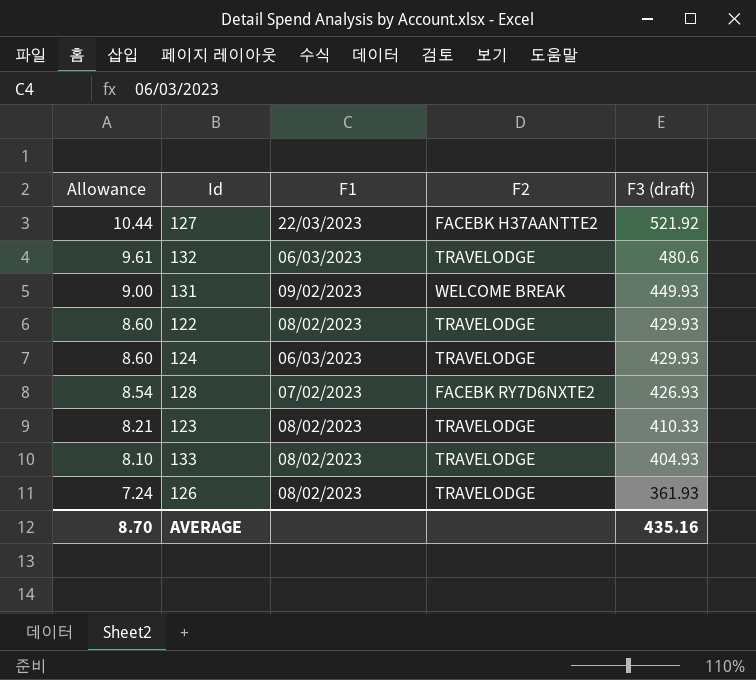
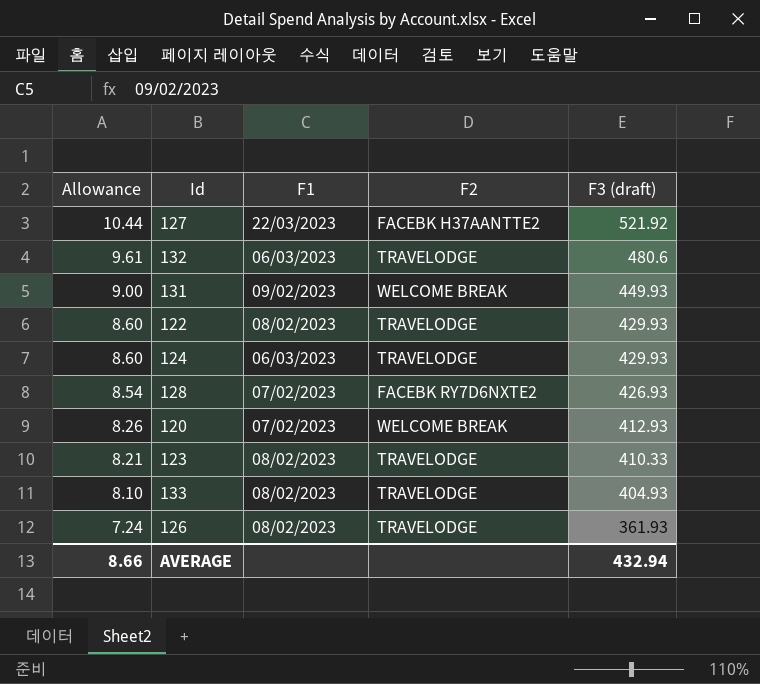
row 120: none -> 8.26 | 07/02/2023 | WELCOME BREAK | 412.93
AVERAGE | Allowance: 8.70 -> 8.66
AVERAGE | F3 (draft): 435.16 -> 432.94

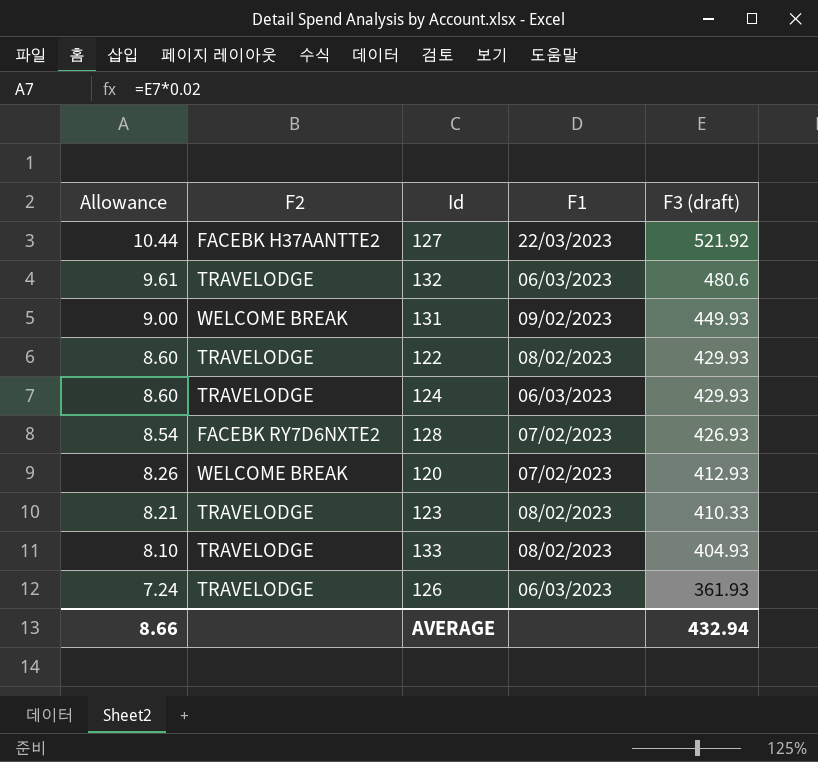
column F2 | position: 4 -> 2
126 | F1: 08/02/2023 -> 06/03/2023

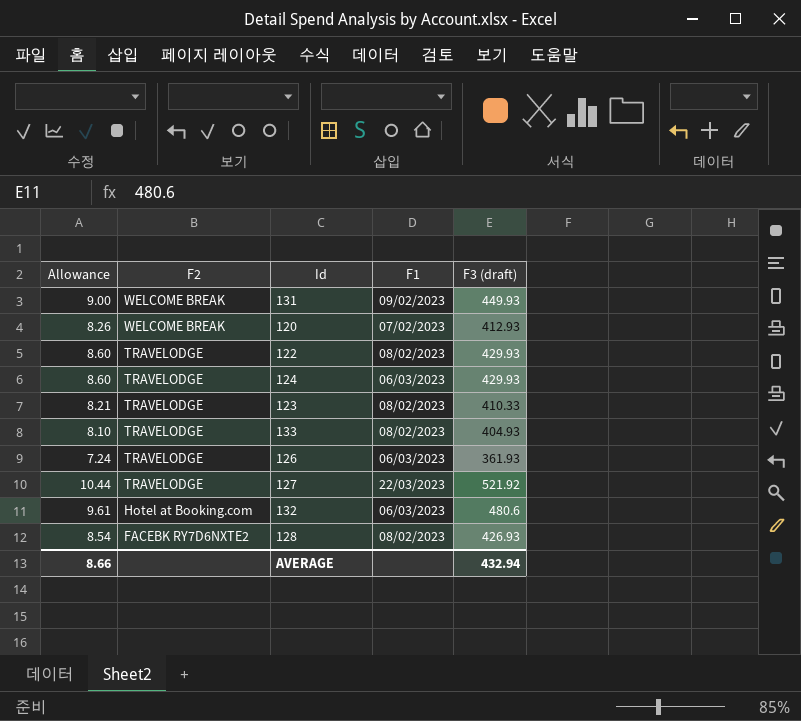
row order: Allowance descending -> F2 descending
127 | F2: FACEBK H37AANTTE2 -> TRAVELODGE
132 | F2: TRAVELODGE -> Hotel at Booking.com
128 | F1: 07/02/2023 -> 08/02/2023

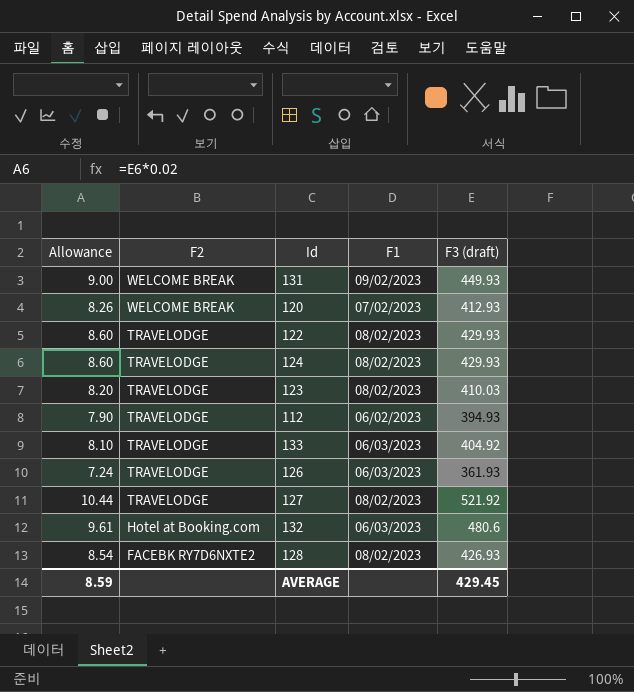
124 | F1: 06/03/2023 -> 08/02/2023
123 | Allowance: 8.21 -> 8.20
123 | F3 (draft): 410.33 -> 410.03
row 112: none -> 7.90 | TRAVELODGE | 06/02/2023 | 394.93
133 | F1: 08/02/2023 -> 06/03/2023
133 | F3 (draft): 404.93 -> 404.92
127 | F1: 22/03/2023 -> 08/02/2023
AVERAGE | Allowance: 8.66 -> 8.59
AVERAGE | F3 (draft): 432.94 -> 429.45

